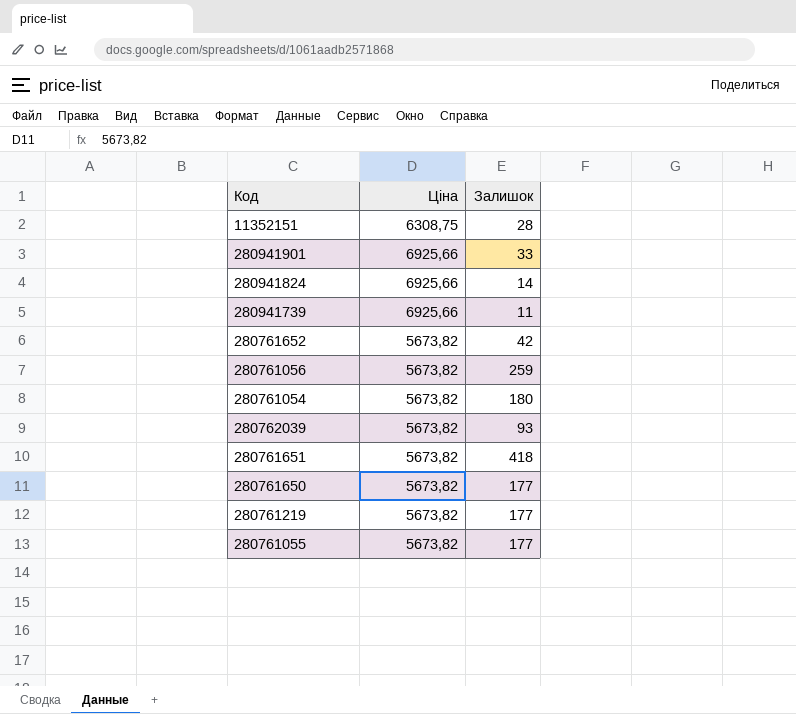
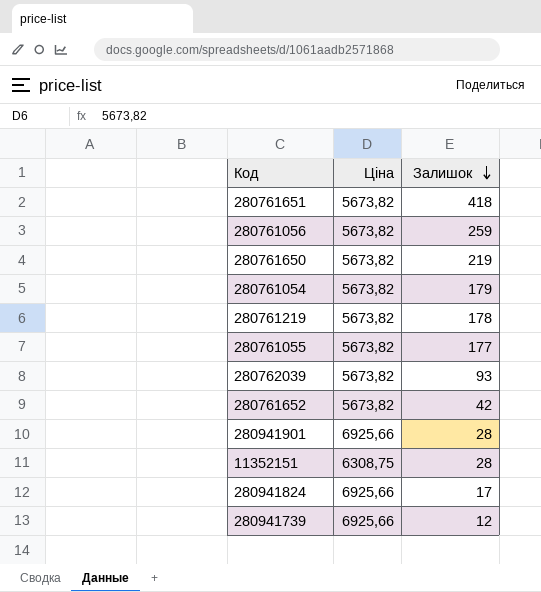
row order: none -> Залишок descending
280761650 | Залишок: 177 -> 219
280761054 | Залишок: 180 -> 179
280761219 | Залишок: 177 -> 178
280941901 | Залишок: 33 -> 28
280941824 | Залишок: 14 -> 17
280941739 | Залишок: 11 -> 12

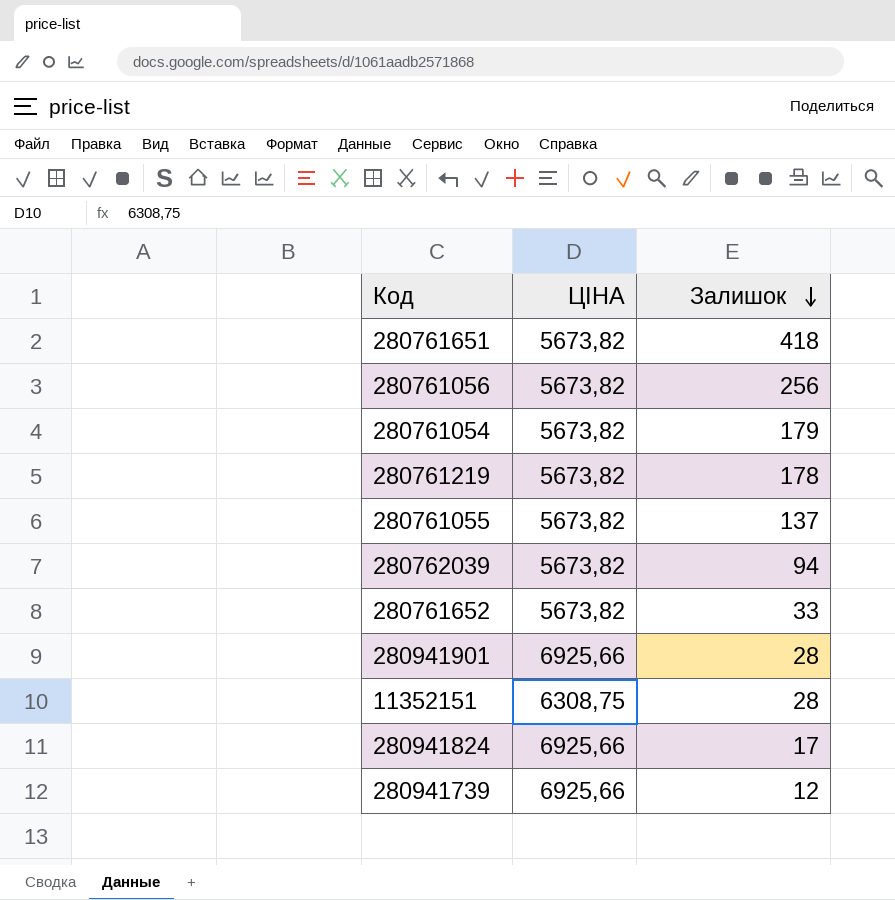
column name: Ціна -> ЦІНА
row 280761650: 5673,82 | 219 -> none
280761056 | Залишок: 259 -> 256
280761055 | Залишок: 177 -> 137
280762039 | Залишок: 93 -> 94
280761652 | Залишок: 42 -> 33

